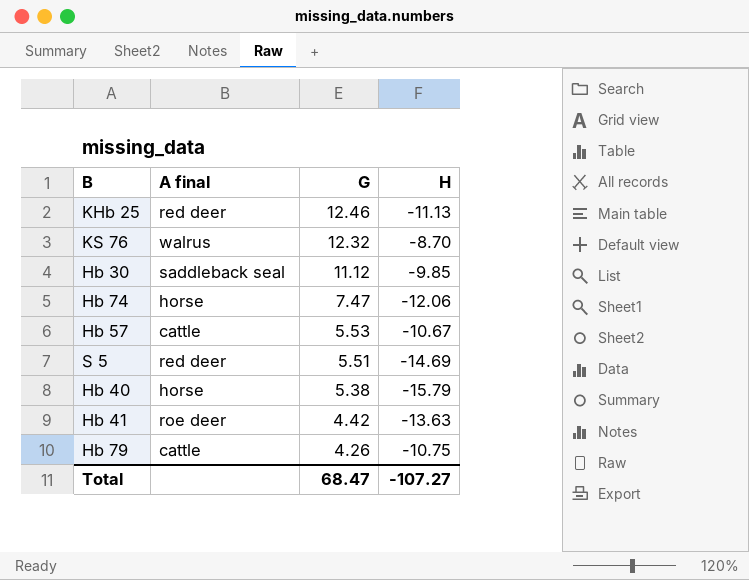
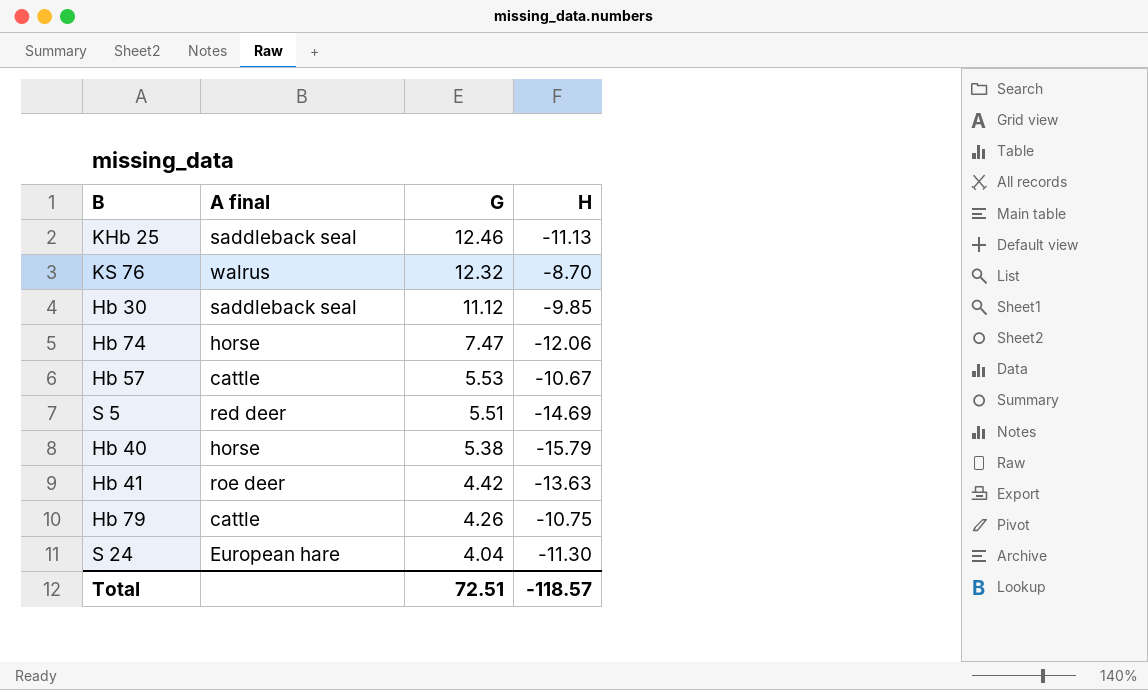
KHb 25 | A final: red deer -> saddleback seal
row S 24: none -> European hare | 4.04 | -11.30
Total | G: 68.47 -> 72.51
Total | H: -107.27 -> -118.57

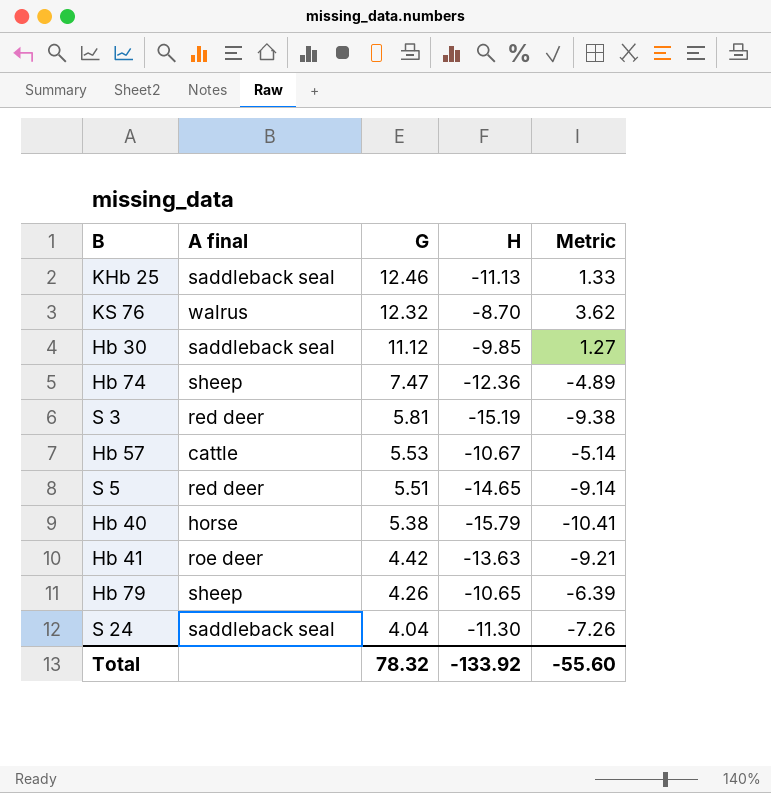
column Metric | formula: none -> [G] + [H]
Hb 74 | A final: horse -> sheep
Hb 74 | H: -12.06 -> -12.36
row S 3: none -> red deer | 5.81 | -15.19 | -9.38
S 5 | H: -14.69 -> -14.65
Hb 79 | A final: cattle -> sheep
Hb 79 | H: -10.75 -> -10.65
S 24 | A final: European hare -> saddleback seal
Total | G: 72.51 -> 78.32
Total | H: -118.57 -> -133.92

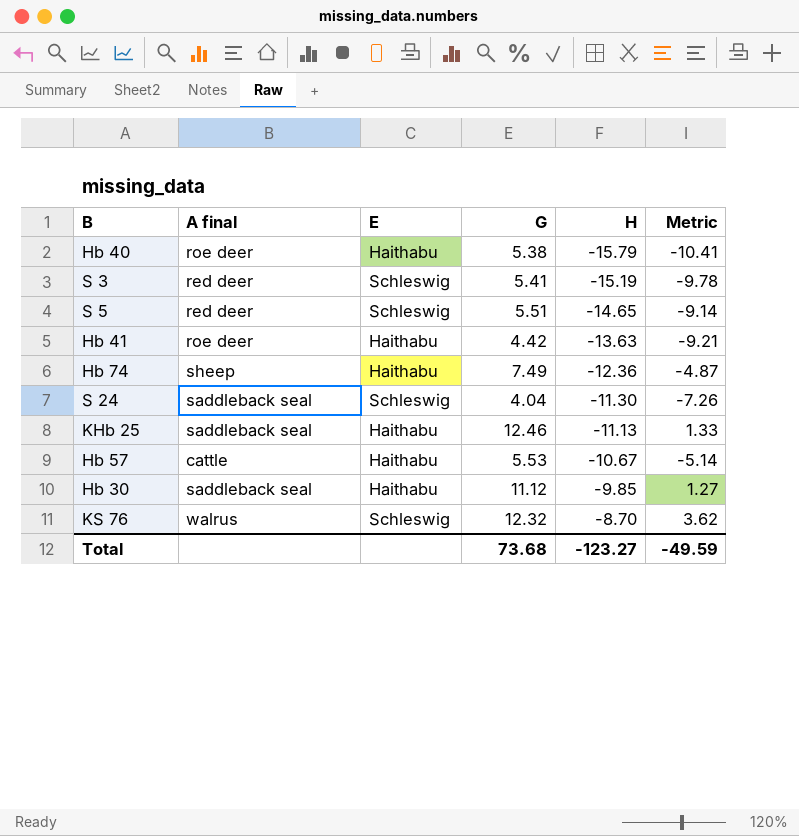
row order: G descending -> H ascending
column E | position: none -> 3
row Hb 79: sheep | 4.26 | -10.65 | -6.39 -> none
Hb 40 | A final: horse -> roe deer
S 3 | G: 5.81 -> 5.41
S 3 | Metric: -9.38 -> -9.78
Hb 74 | G: 7.47 -> 7.49
Hb 74 | Metric: -4.89 -> -4.87
Total | G: 78.32 -> 73.68
Total | H: -133.92 -> -123.27
Total | Metric: -55.60 -> -49.59

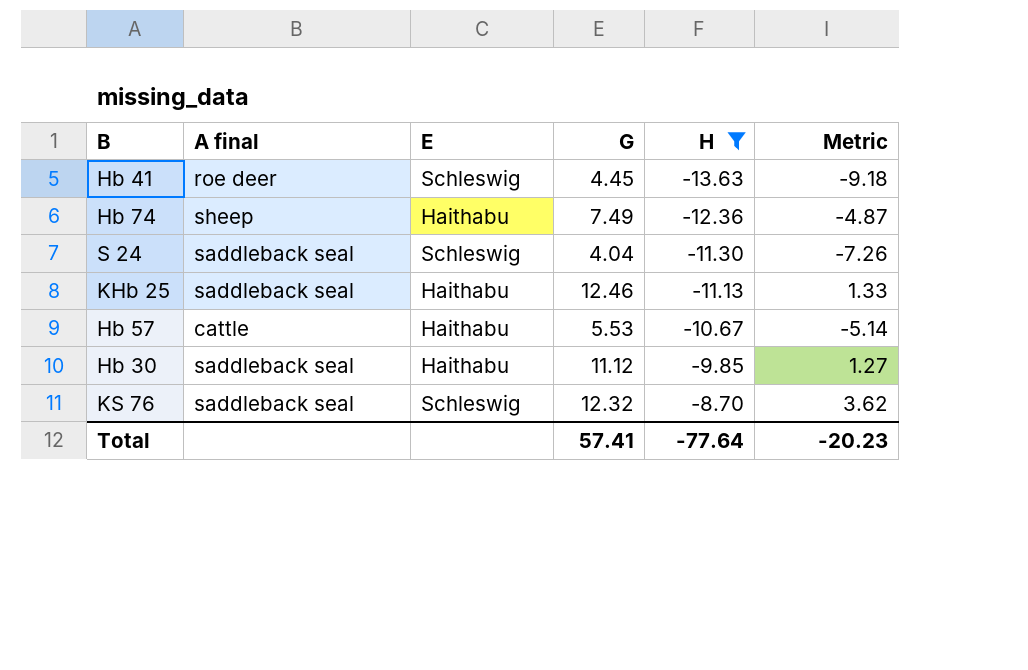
filter: none -> H >= -13.63
Hb 41 | E: Haithabu -> Schleswig
Hb 41 | G: 4.42 -> 4.45
Hb 41 | Metric: -9.21 -> -9.18
KS 76 | A final: walrus -> saddleback seal
Total | G: 73.68 -> 57.41
Total | H: -123.27 -> -77.64
Total | Metric: -49.59 -> -20.23

